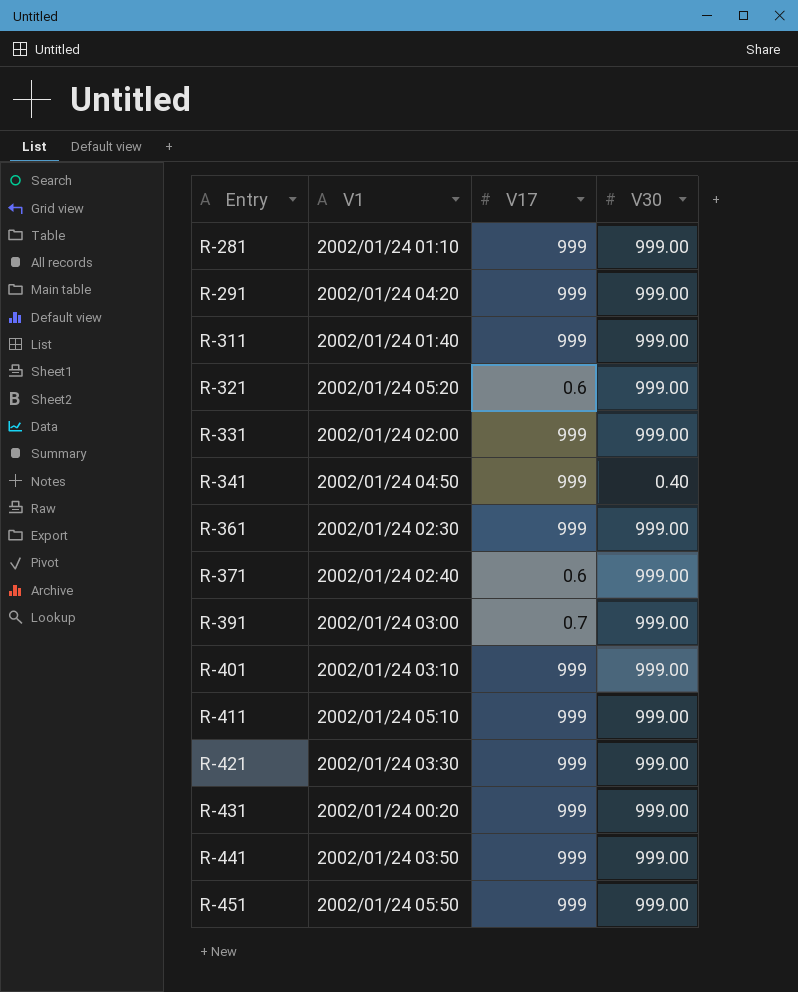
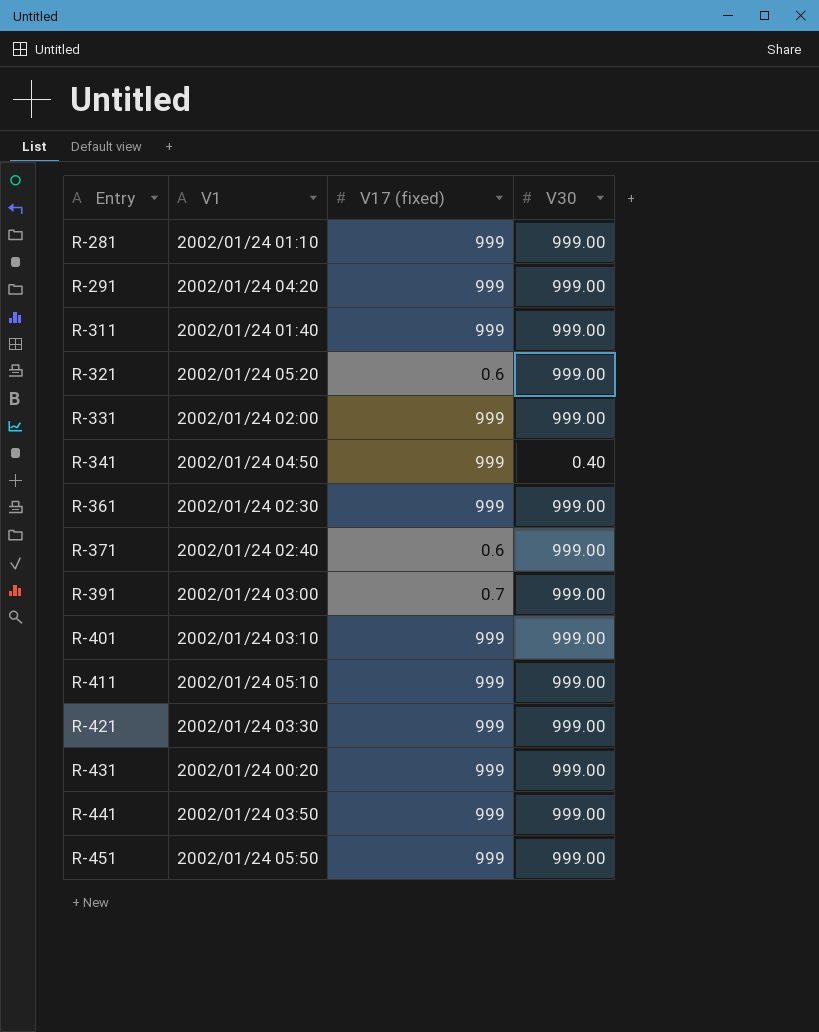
column name: V17 -> V17 (fixed)

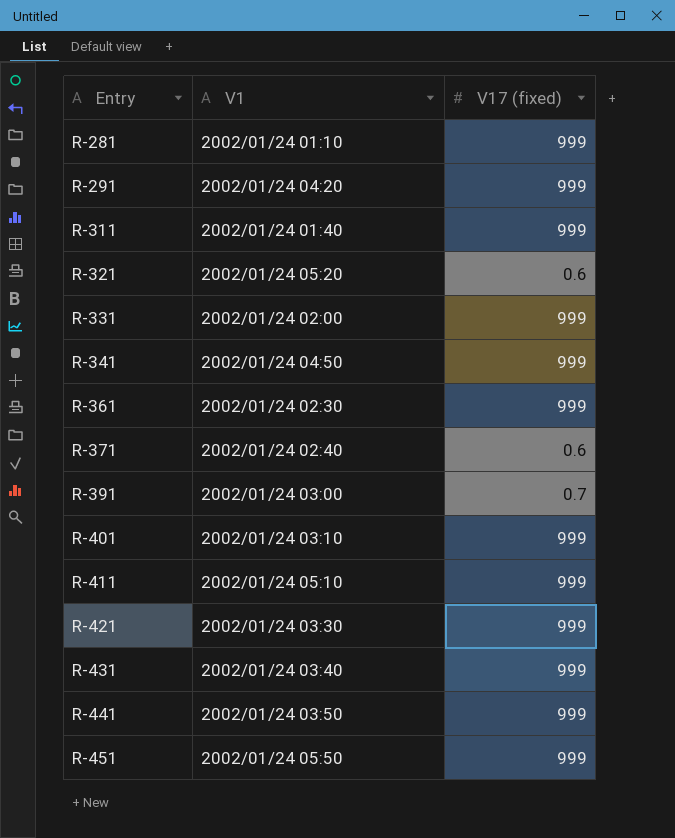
column V30 | position: 4 -> none
R-431 | V1: 2002/01/24 00:20 -> 2002/01/24 03:40

